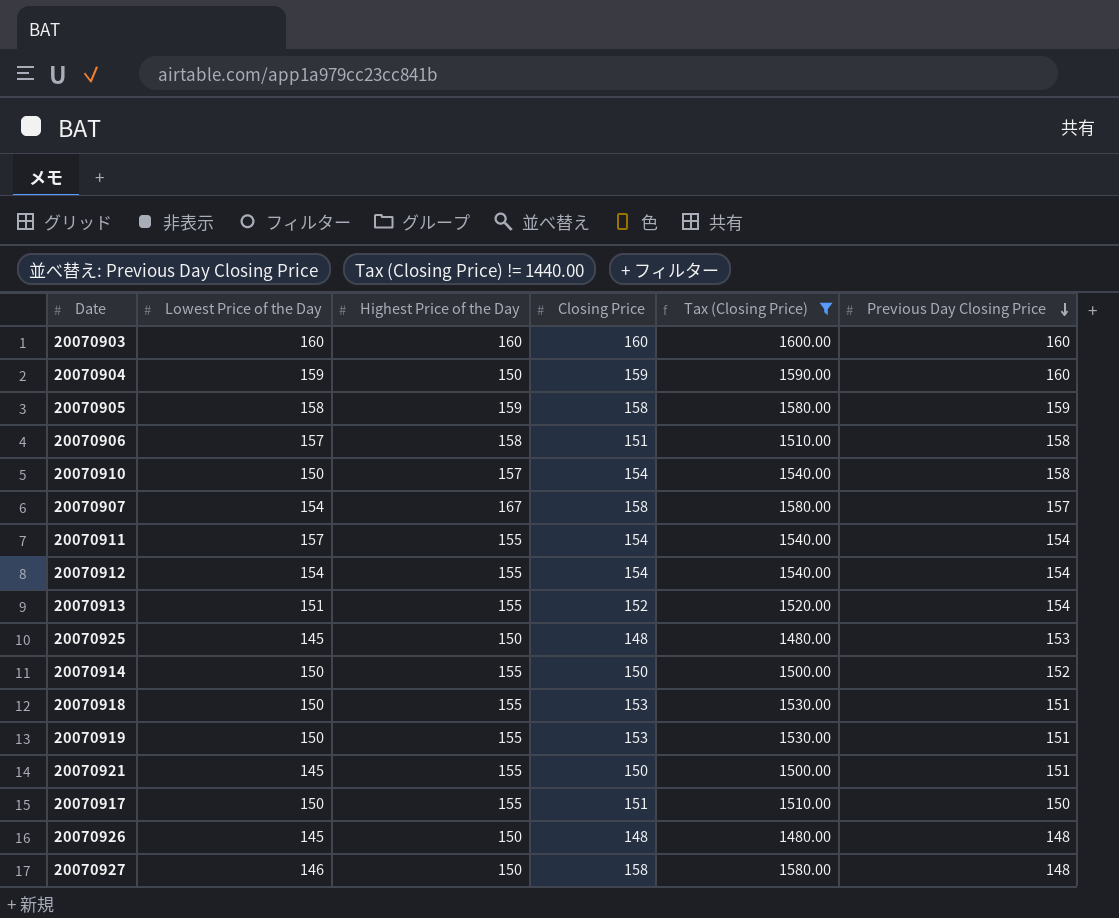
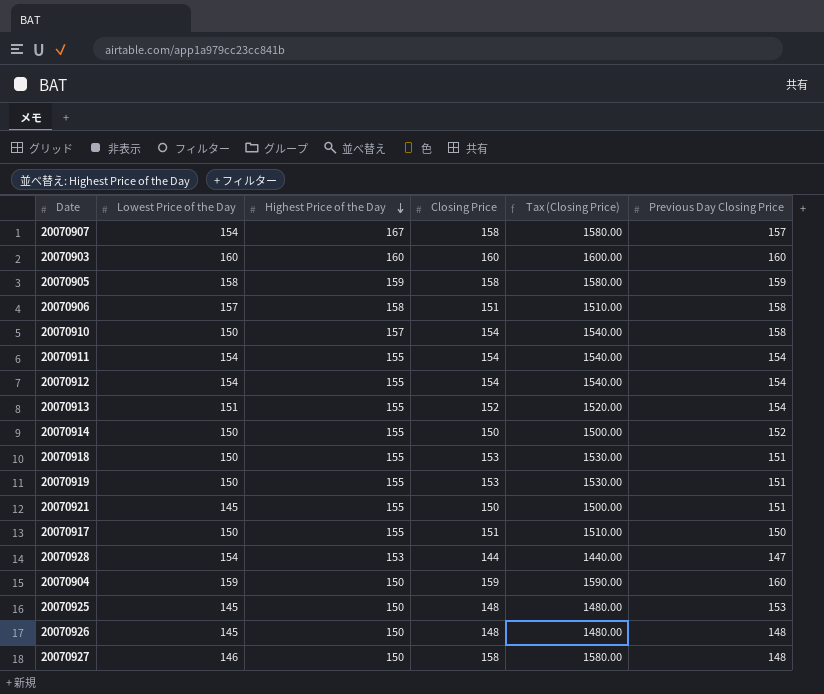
filter: Tax (Closing Price) != 1440.00 -> none
row order: Previous Day Closing Price descending -> Highest Price of the Day descending
20070911 | Lowest Price of the Day: 157 -> 154

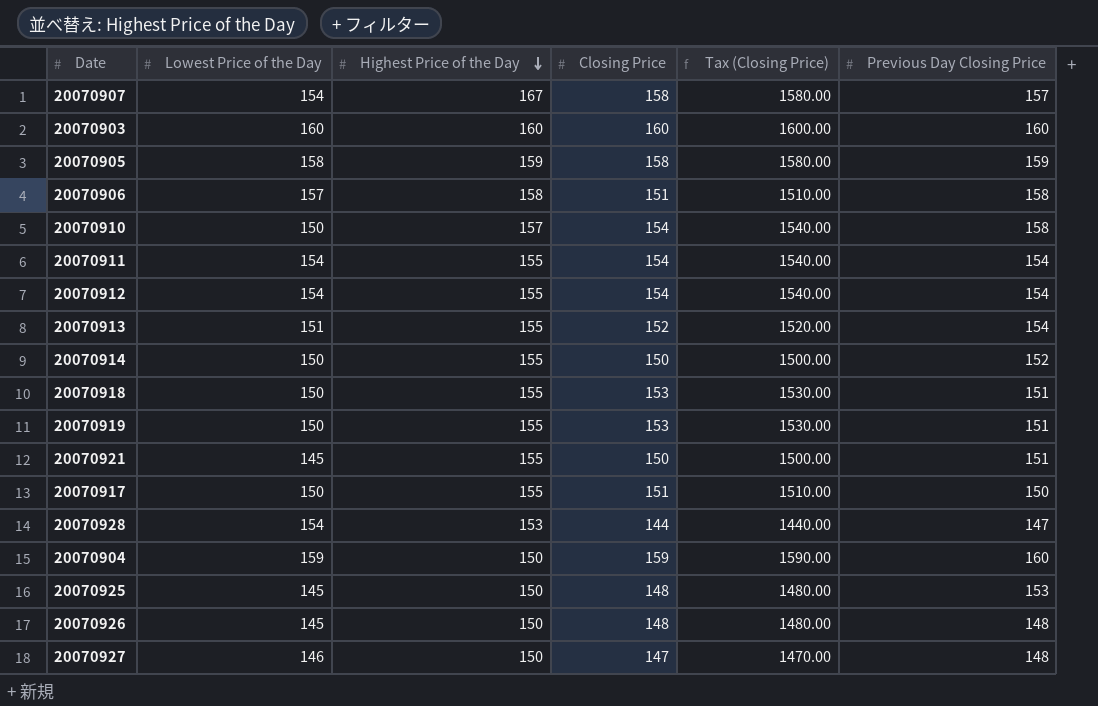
20070927 | Closing Price: 158 -> 147
20070927 | Tax (Closing Price): 1580.00 -> 1470.00

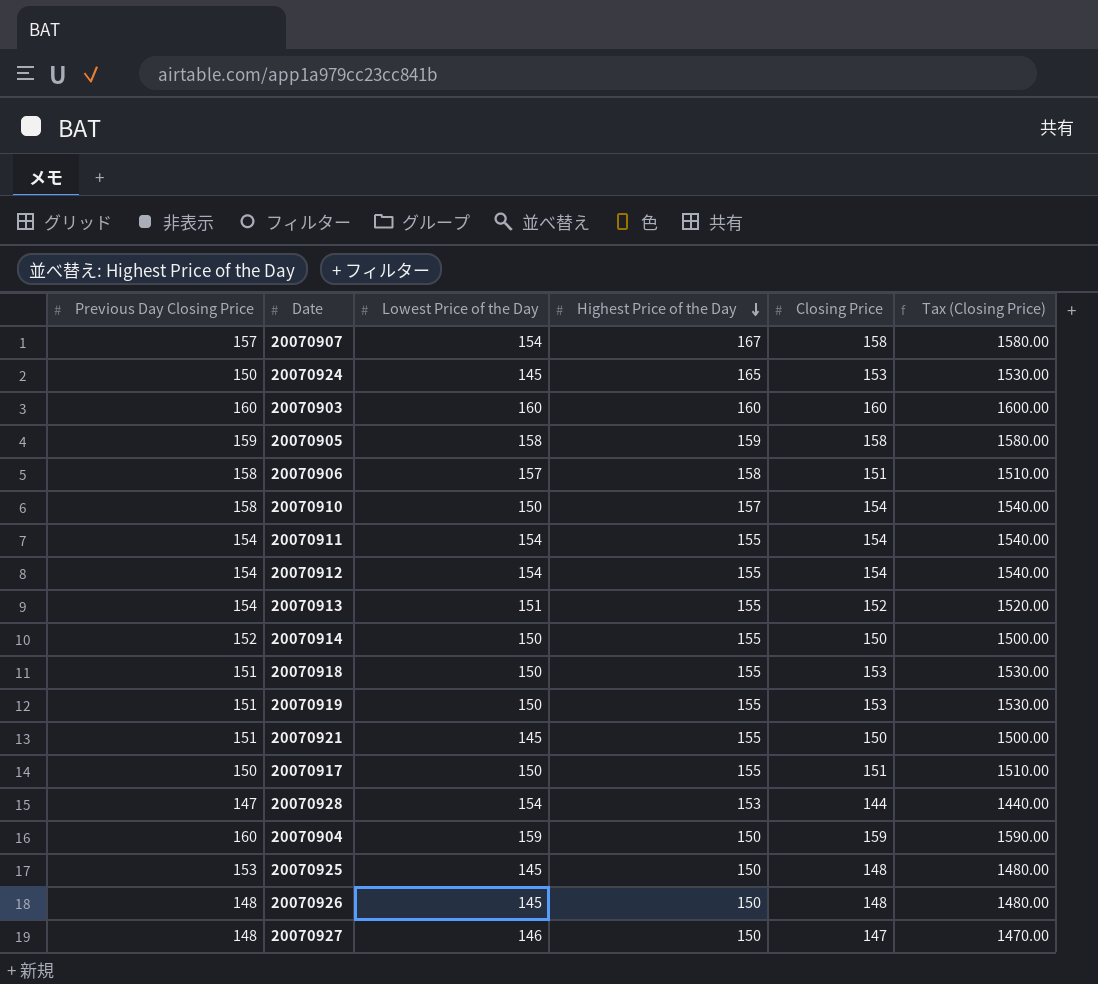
column Previous Day Closing Price | position: 6 -> 1
row 20070924: none -> 150 | 145 | 165 | 153 | 1530.00

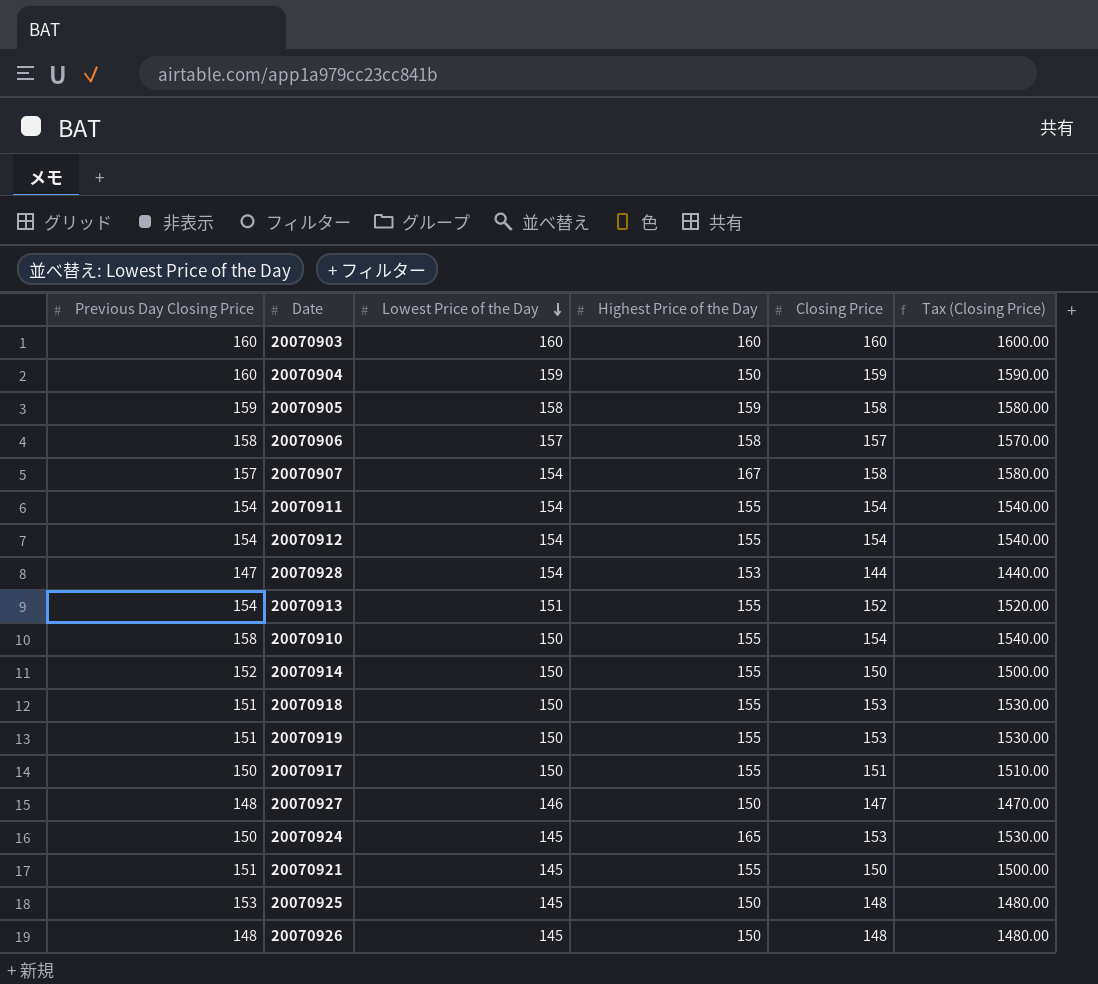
row order: Highest Price of the Day descending -> Lowest Price of the Day descending
20070906 | Closing Price: 151 -> 157
20070906 | Tax (Closing Price): 1510.00 -> 1570.00
20070910 | Highest Price of the Day: 157 -> 155

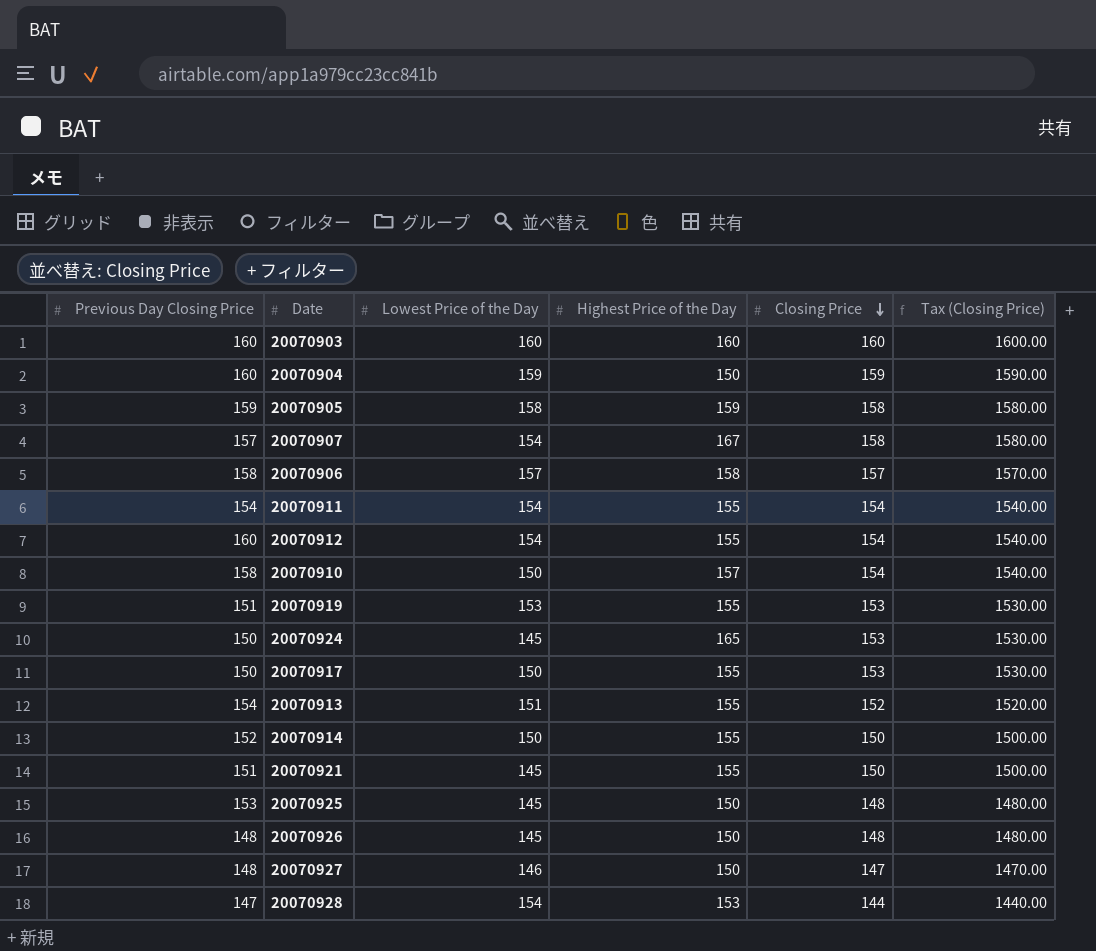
row order: Lowest Price of the Day descending -> Closing Price descending
row 20070918: 151 | 150 | 155 | 153 | 1530.00 -> none
20070912 | Previous Day Closing Price: 154 -> 160
20070910 | Highest Price of the Day: 155 -> 157
20070919 | Lowest Price of the Day: 150 -> 153
20070917 | Closing Price: 151 -> 153
20070917 | Tax (Closing Price): 1510.00 -> 1530.00

